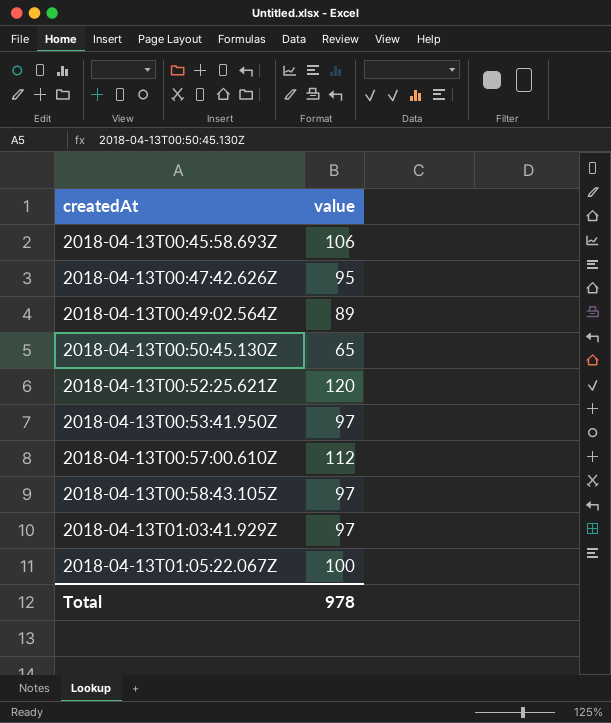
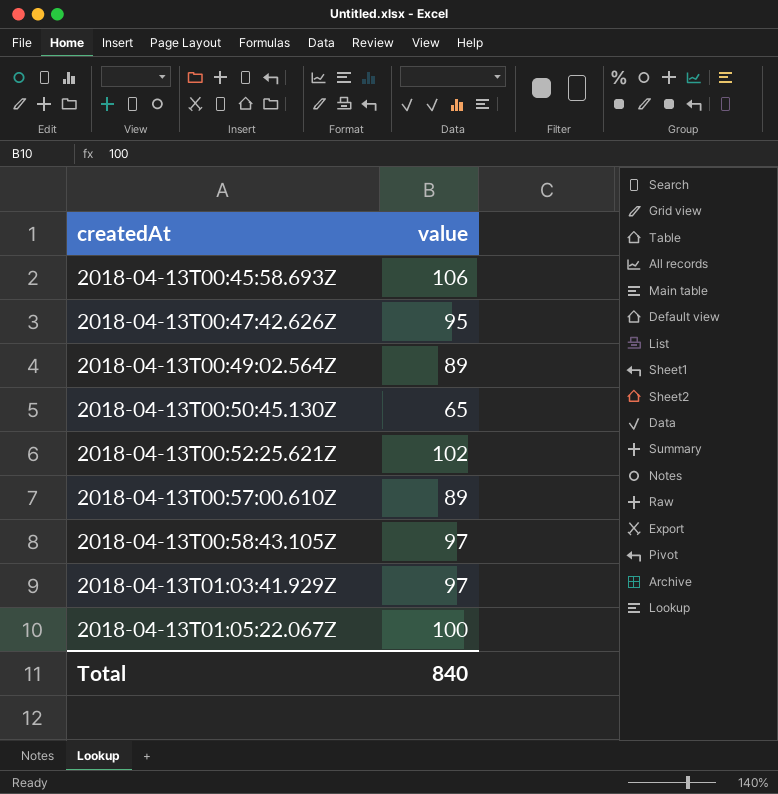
row 2018-04-13T00:53:41.950Z: 97 -> none
2018-04-13T00:52:25.621Z | value: 120 -> 102
2018-04-13T00:57:00.610Z | value: 112 -> 89
Total | value: 978 -> 840

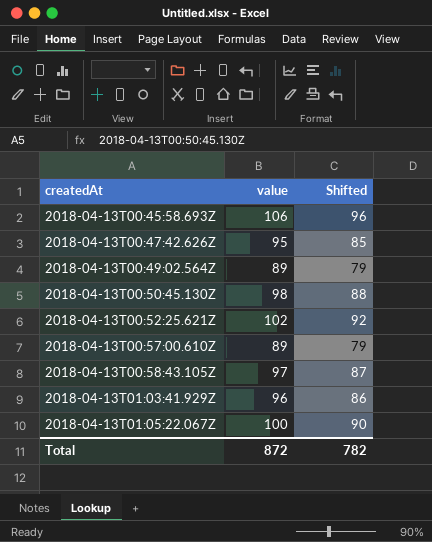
column Shifted | formula: none -> [value] - 10
2018-04-13T00:50:45.130Z | value: 65 -> 98
2018-04-13T01:03:41.929Z | value: 97 -> 96
Total | value: 840 -> 872

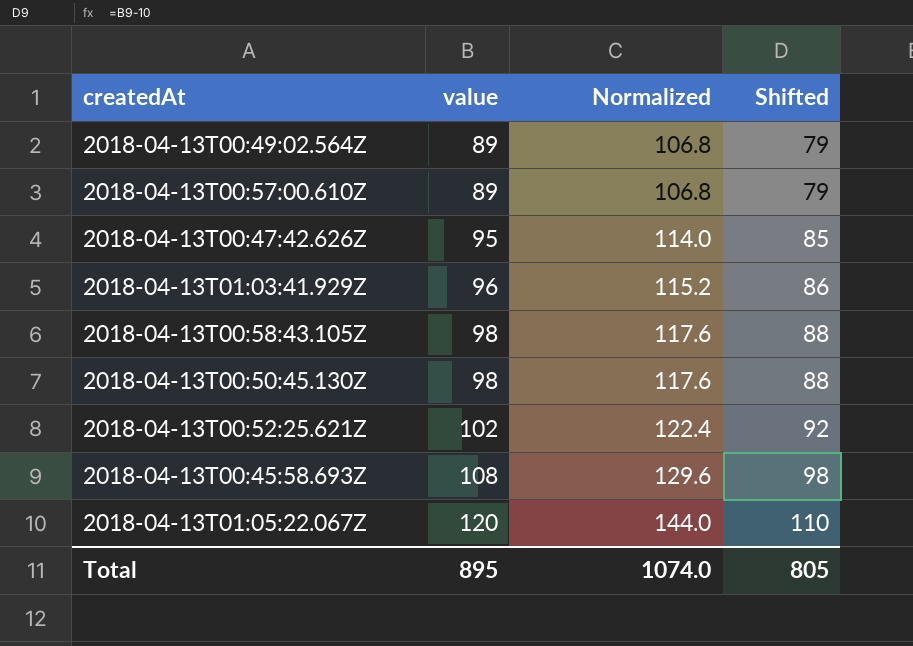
row order: createdAt ascending -> value ascending
column Normalized | formula: none -> [value] * 1.2
2018-04-13T00:58:43.105Z | value: 97 -> 98
2018-04-13T00:58:43.105Z | Shifted: 87 -> 88
2018-04-13T00:45:58.693Z | value: 106 -> 108
2018-04-13T00:45:58.693Z | Shifted: 96 -> 98
2018-04-13T01:05:22.067Z | value: 100 -> 120
2018-04-13T01:05:22.067Z | Shifted: 90 -> 110
Total | value: 872 -> 895
Total | Shifted: 782 -> 805

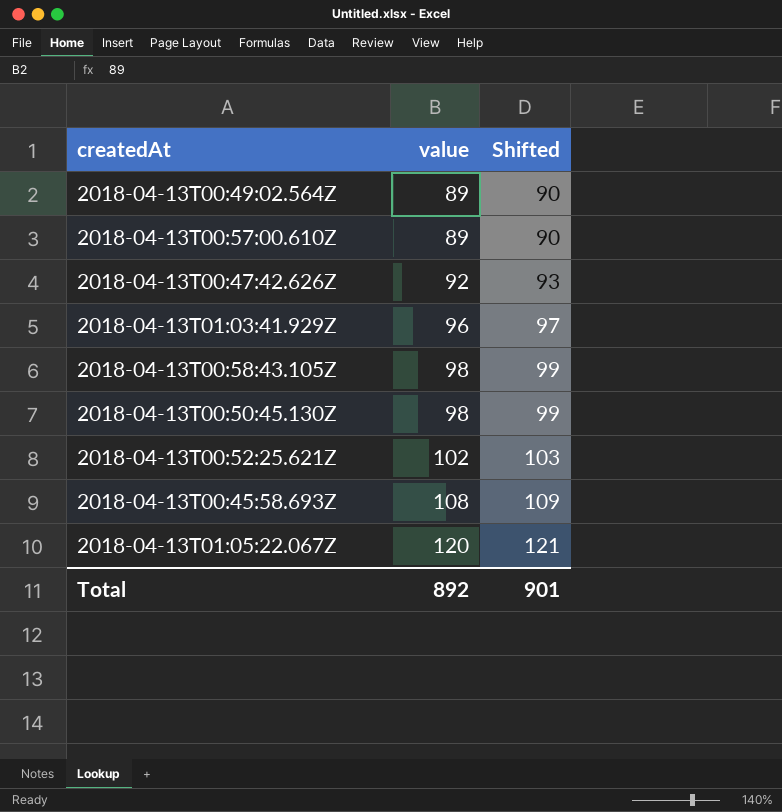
column Normalized | formula: [value] * 1.2 -> none
column Shifted | formula: [value] - 10 -> [value] + 1
2018-04-13T00:47:42.626Z | value: 95 -> 92
Total | value: 895 -> 892
Total | Shifted: 805 -> 901

